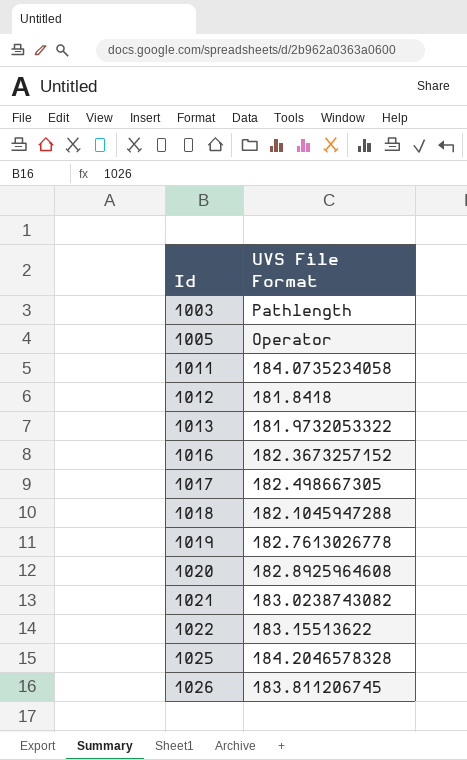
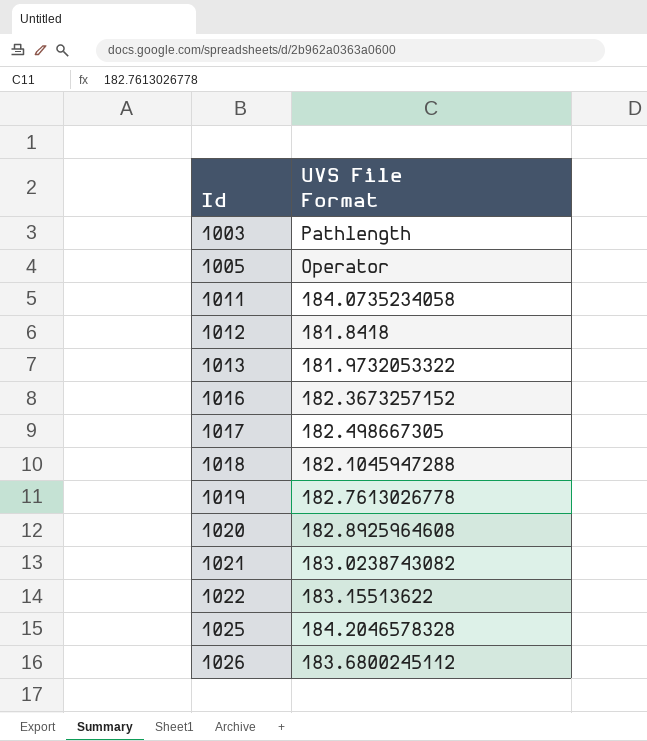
1026 | UVS File Format: 183.811206745 -> 183.6800245112

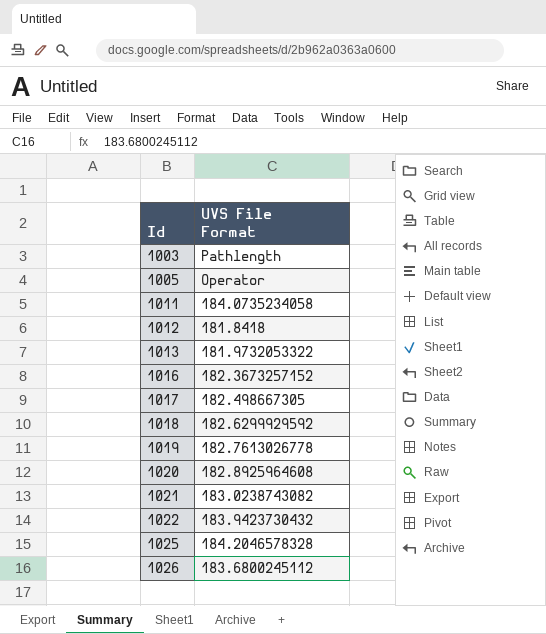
1018 | UVS File Format: 182.1045947288 -> 182.6299929592
1022 | UVS File Format: 183.15513622 -> 183.9423730432

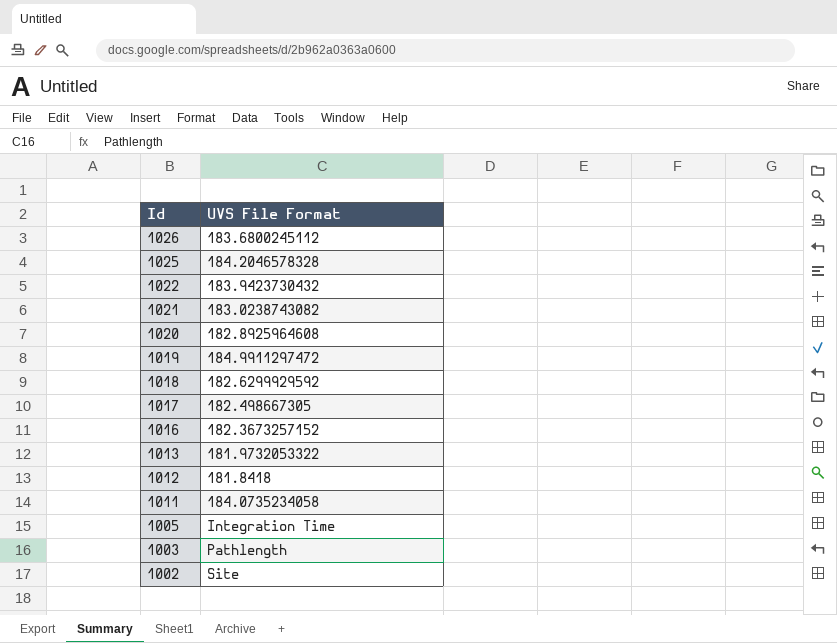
row order: Id ascending -> Id descending
1019 | UVS File Format: 182.7613026778 -> 184.9911297472
1005 | UVS File Format: Operator -> Integration Time
row 1002: none -> Site

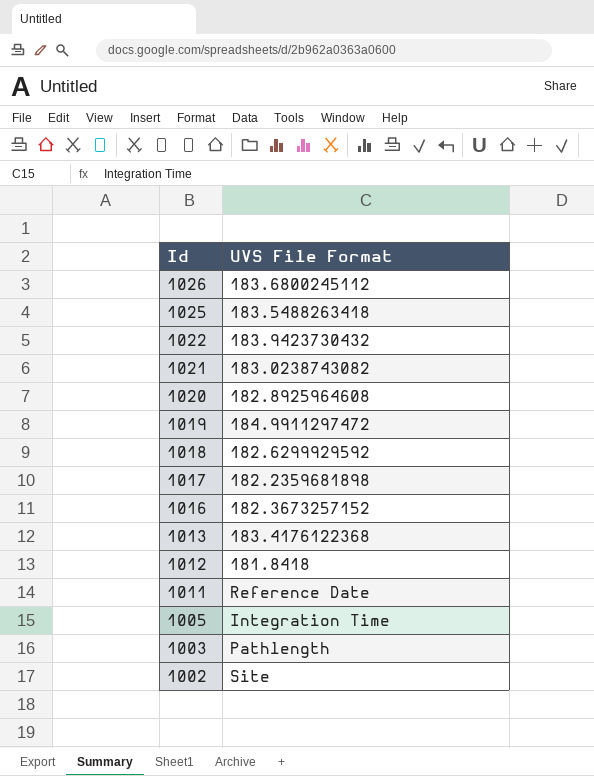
1025 | UVS File Format: 184.2046578328 -> 183.5488263418
1017 | UVS File Format: 182.498667305 -> 182.2359681898
1013 | UVS File Format: 181.9732053322 -> 183.4176122368
1011 | UVS File Format: 184.0735234058 -> Reference Date

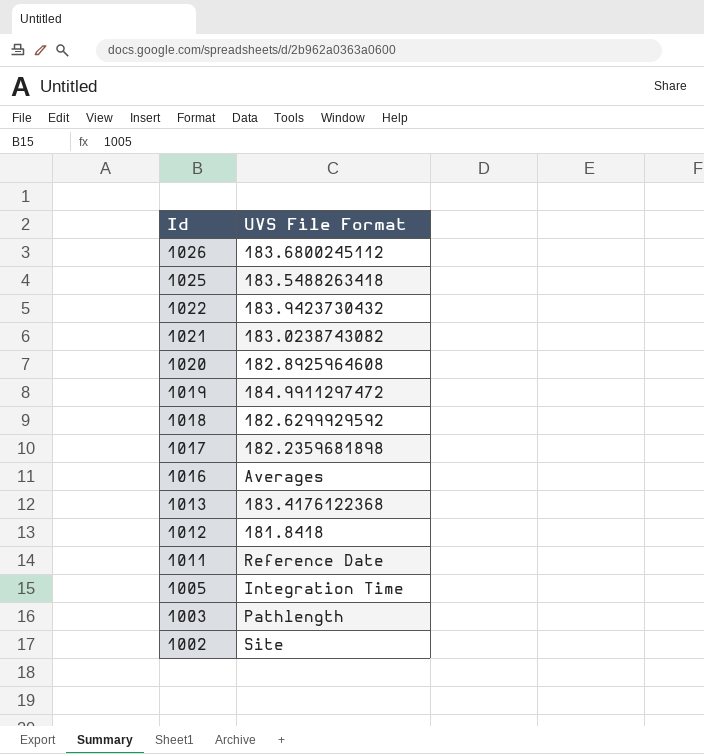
1016 | UVS File Format: 182.3673257152 -> Averages

